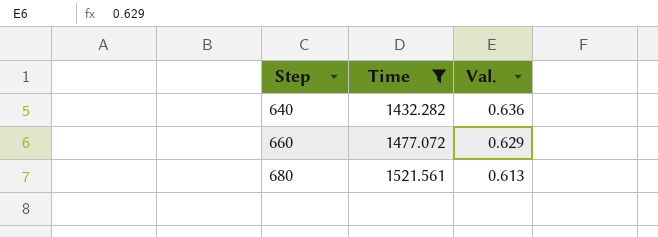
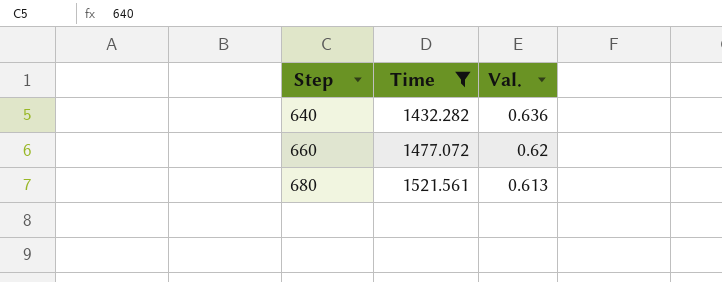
660 | Val.: 0.629 -> 0.62

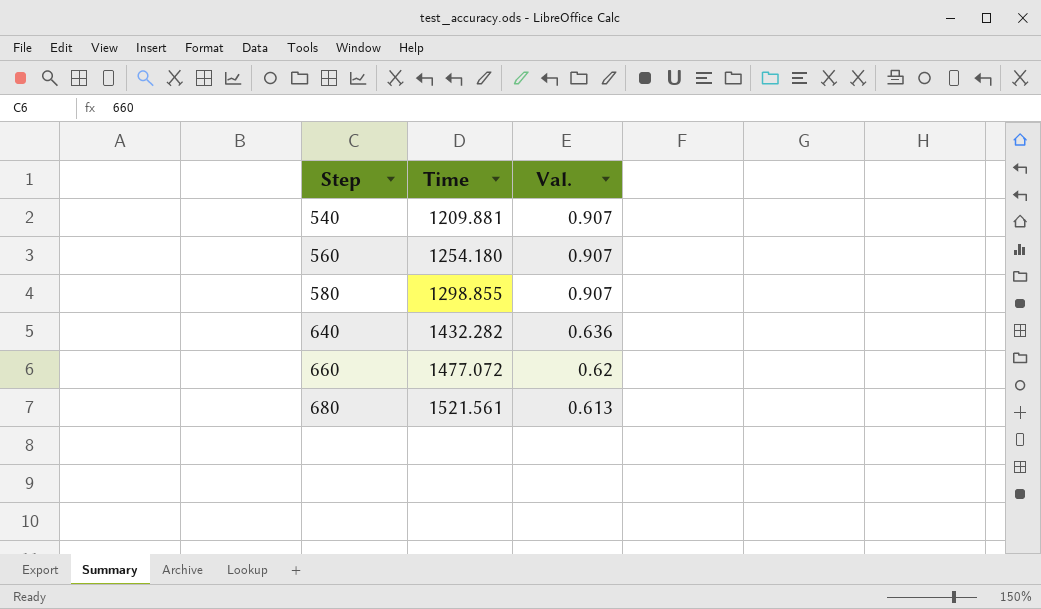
filter: Time >= 1432.282 -> none

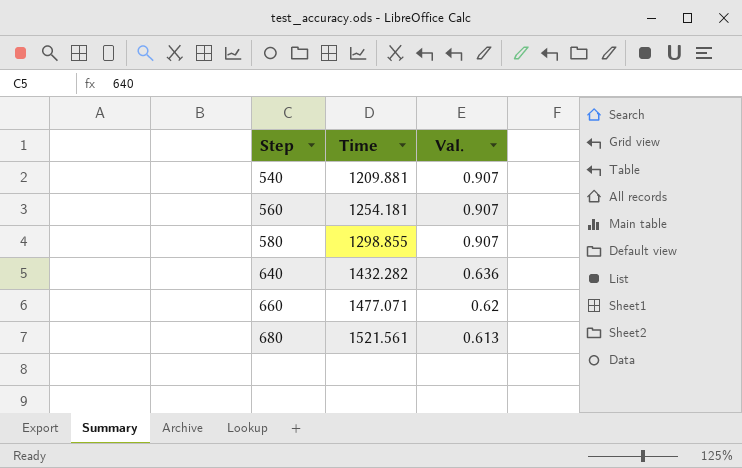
560 | Time: 1254.180 -> 1254.181
660 | Time: 1477.072 -> 1477.071

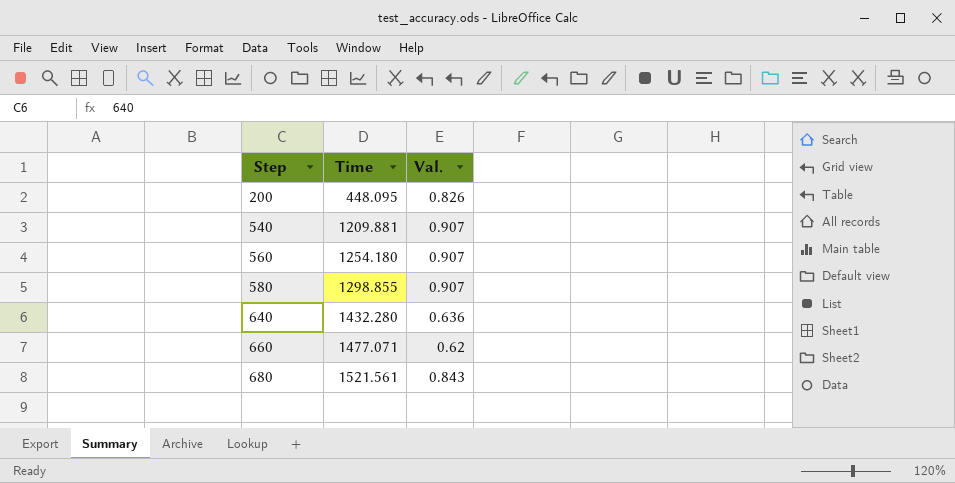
row 200: none -> 448.095 | 0.826
560 | Time: 1254.181 -> 1254.180
640 | Time: 1432.282 -> 1432.280
680 | Val.: 0.613 -> 0.843

